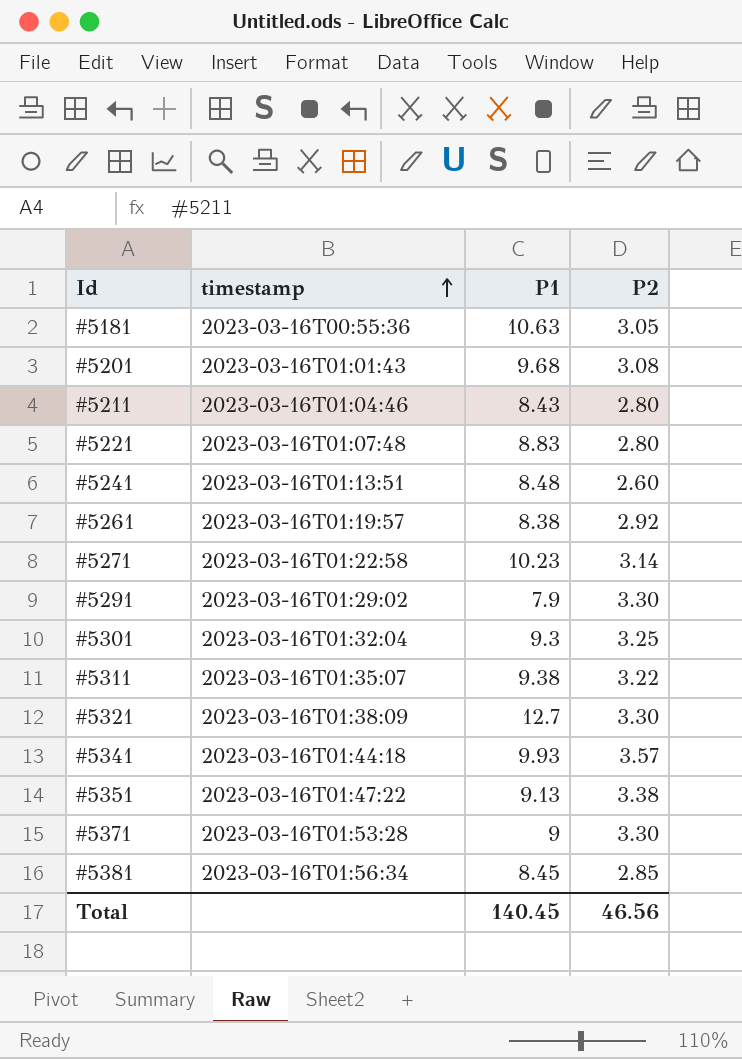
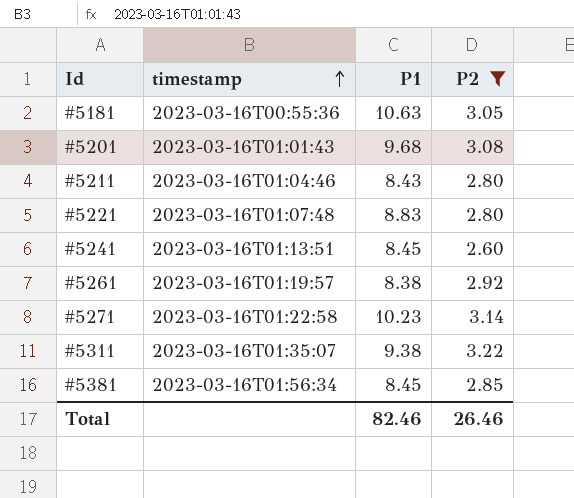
filter: none -> P2 <= 3.22
#5241 | P1: 8.48 -> 8.45
Total | P1: 140.45 -> 82.46
Total | P2: 46.56 -> 26.46

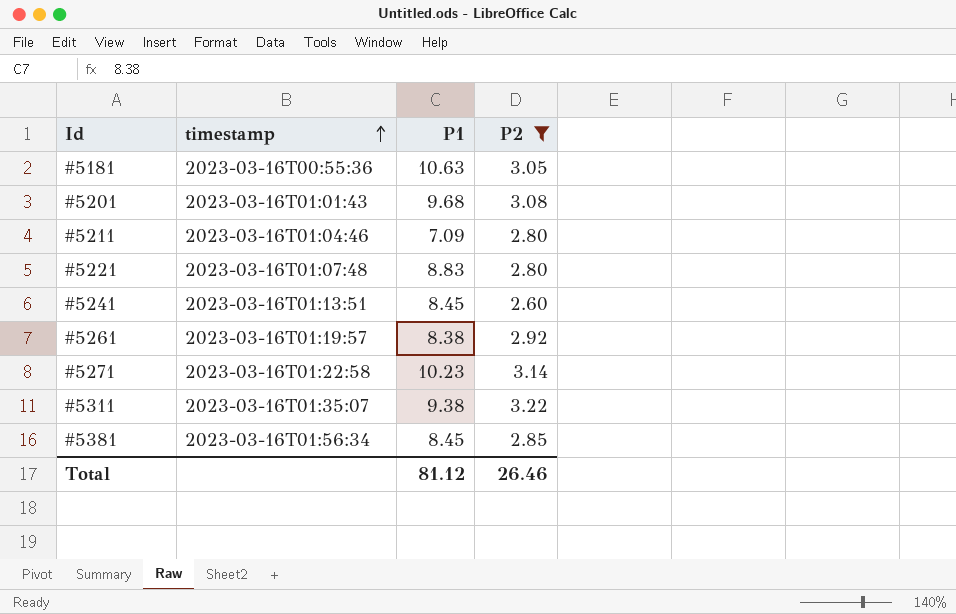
#5211 | P1: 8.43 -> 7.09
Total | P1: 82.46 -> 81.12

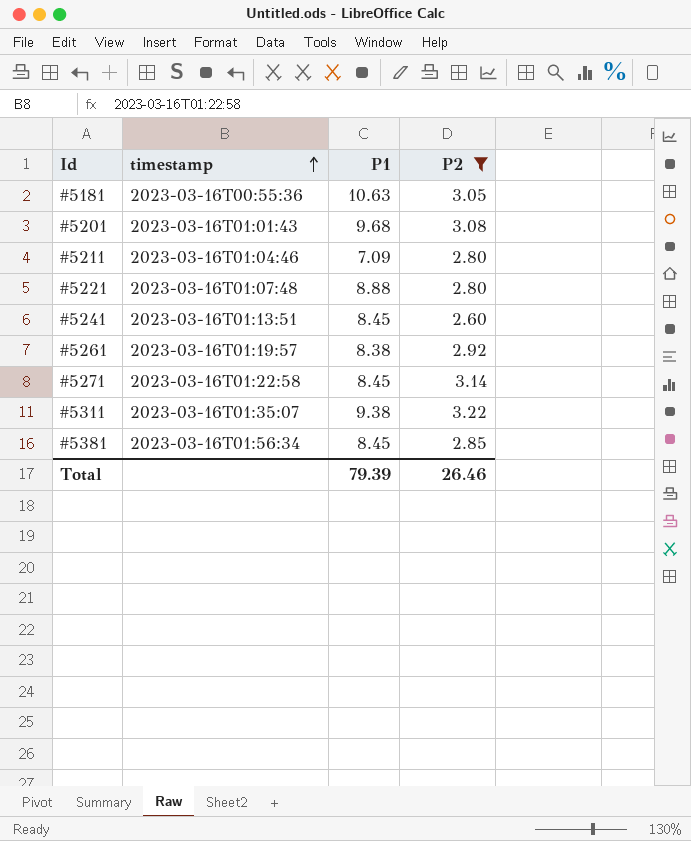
#5221 | P1: 8.83 -> 8.88
#5271 | P1: 10.23 -> 8.45
Total | P1: 81.12 -> 79.39

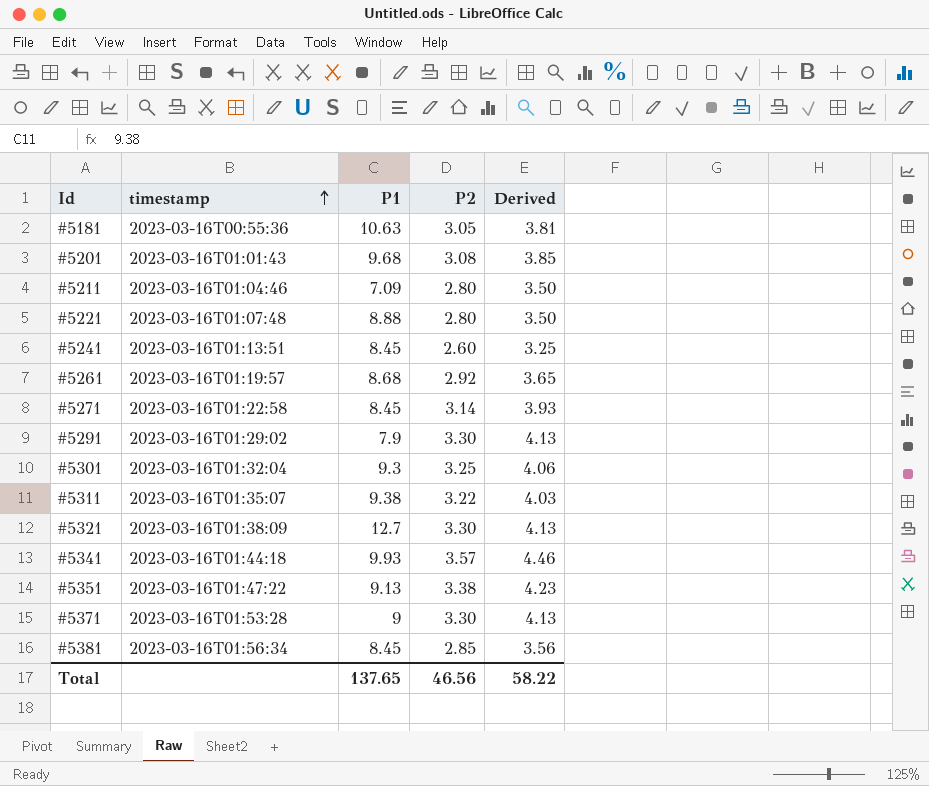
filter: P2 <= 3.22 -> none
column Derived | formula: none -> [P2] * 1.25
#5261 | P1: 8.38 -> 8.68
Total | P1: 79.39 -> 137.65
Total | P2: 26.46 -> 46.56

